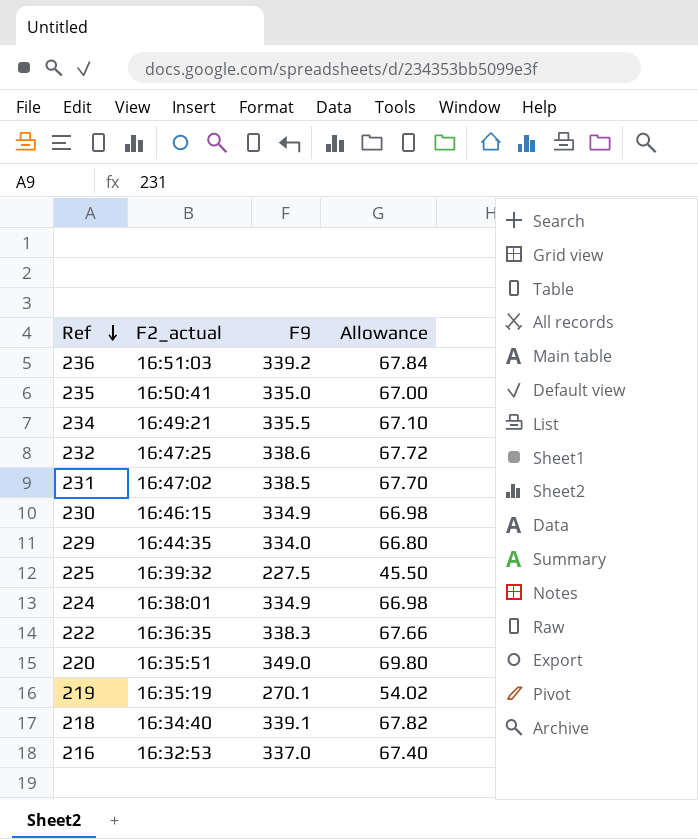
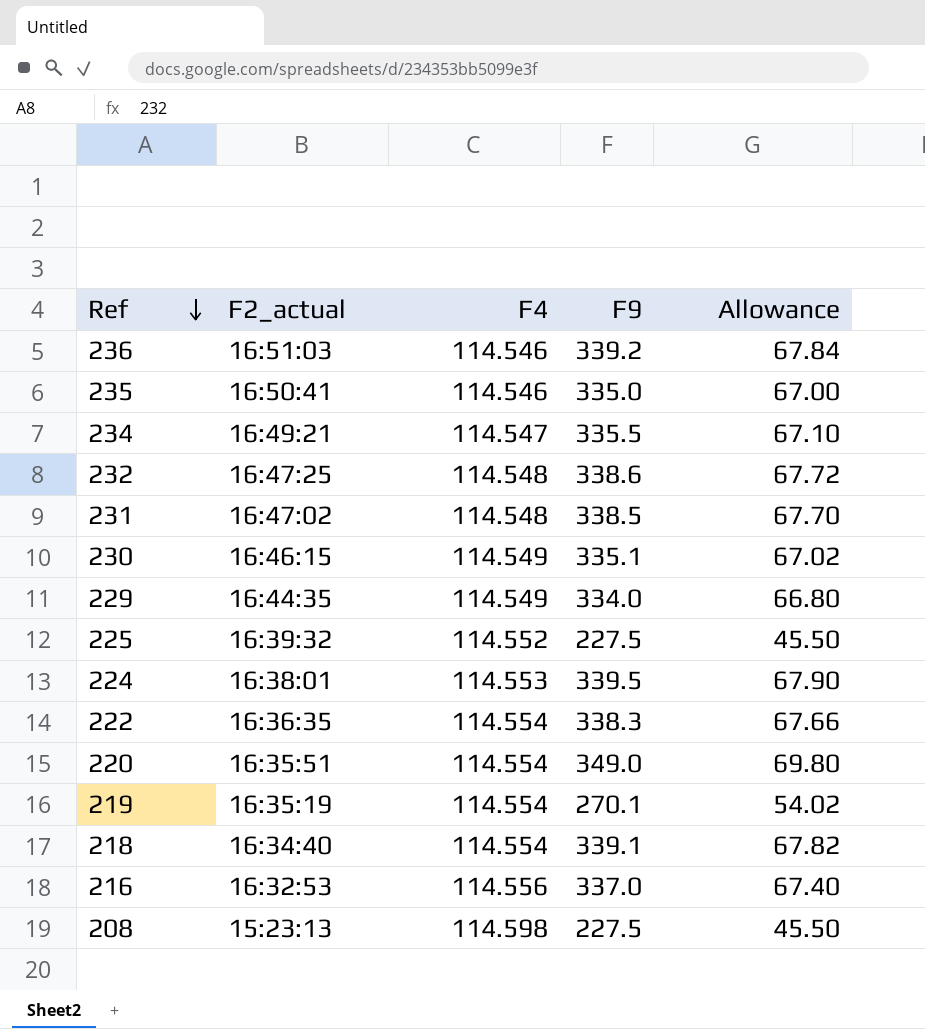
column F4 | position: none -> 3
230 | F9: 334.9 -> 335.1
230 | Allowance: 66.98 -> 67.02
224 | F9: 334.9 -> 339.5
224 | Allowance: 66.98 -> 67.90
row 208: none -> 15:23:13 | 114.598 | 227.5 | 45.50

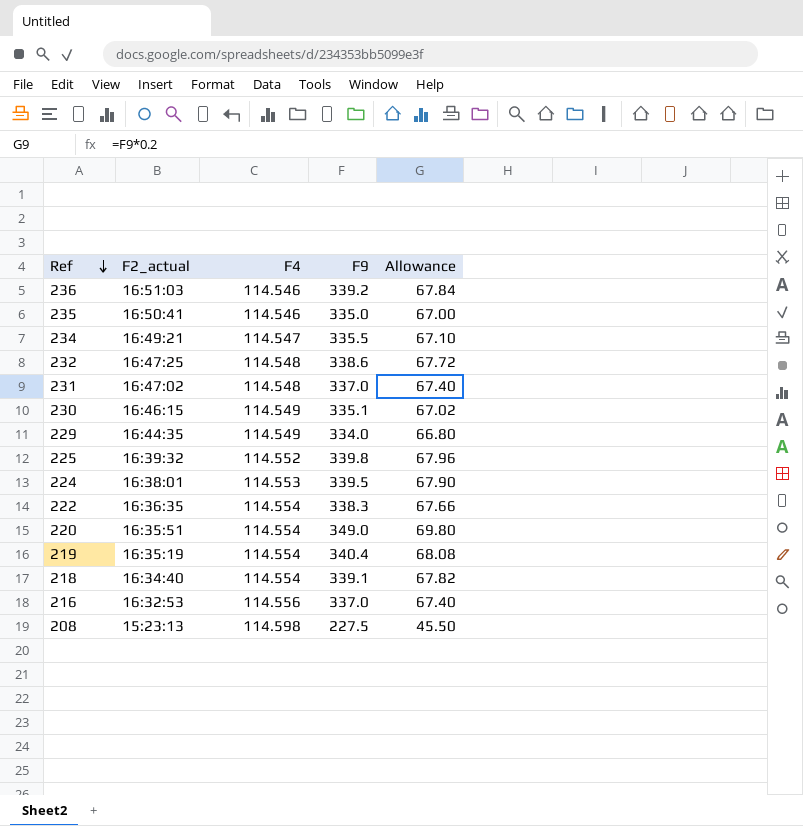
231 | F9: 338.5 -> 337.0
231 | Allowance: 67.70 -> 67.40
225 | F9: 227.5 -> 339.8
225 | Allowance: 45.50 -> 67.96
219 | F9: 270.1 -> 340.4
219 | Allowance: 54.02 -> 68.08

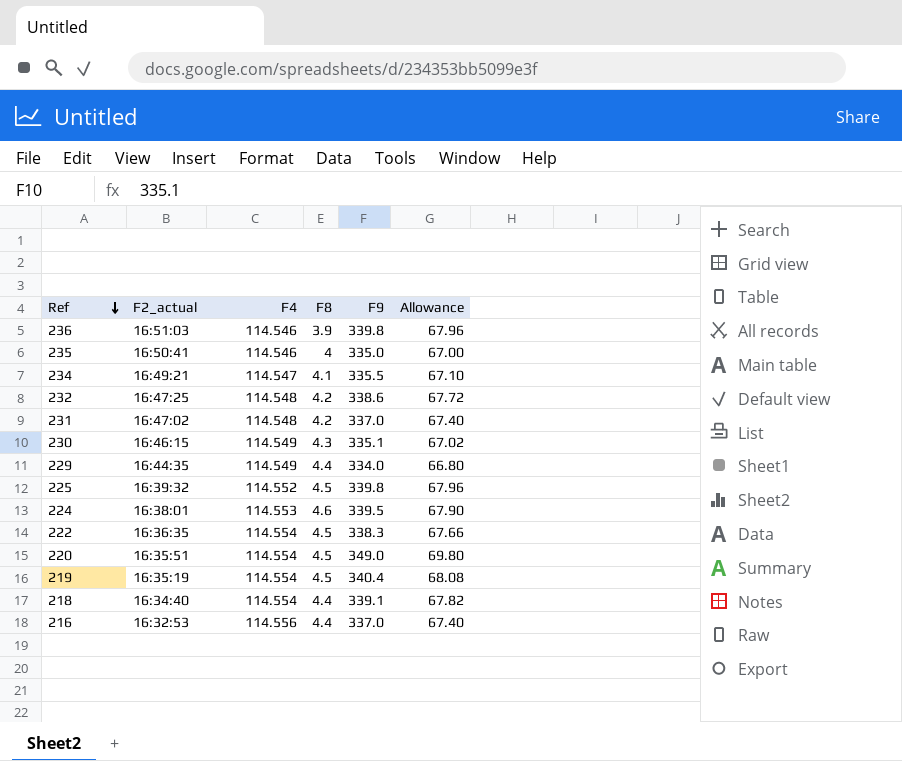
column F8 | position: none -> 4
row 208: 15:23:13 | 114.598 | 227.5 | 45.50 -> none
236 | F9: 339.2 -> 339.8
236 | Allowance: 67.84 -> 67.96

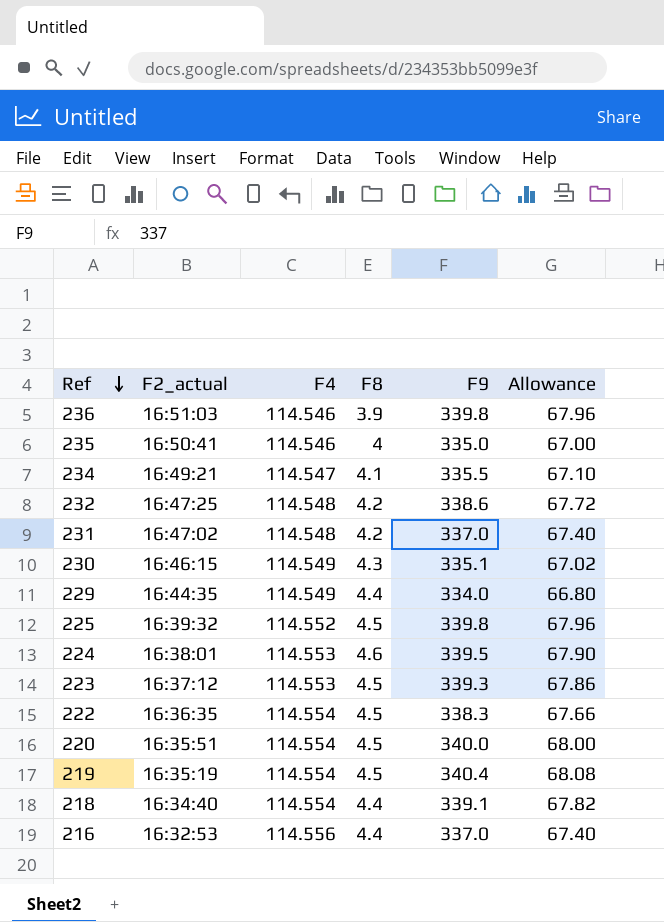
row 223: none -> 16:37:12 | 114.553 | 4.5 | 339.3 | 67.86
220 | F9: 349.0 -> 340.0
220 | Allowance: 69.80 -> 68.00

